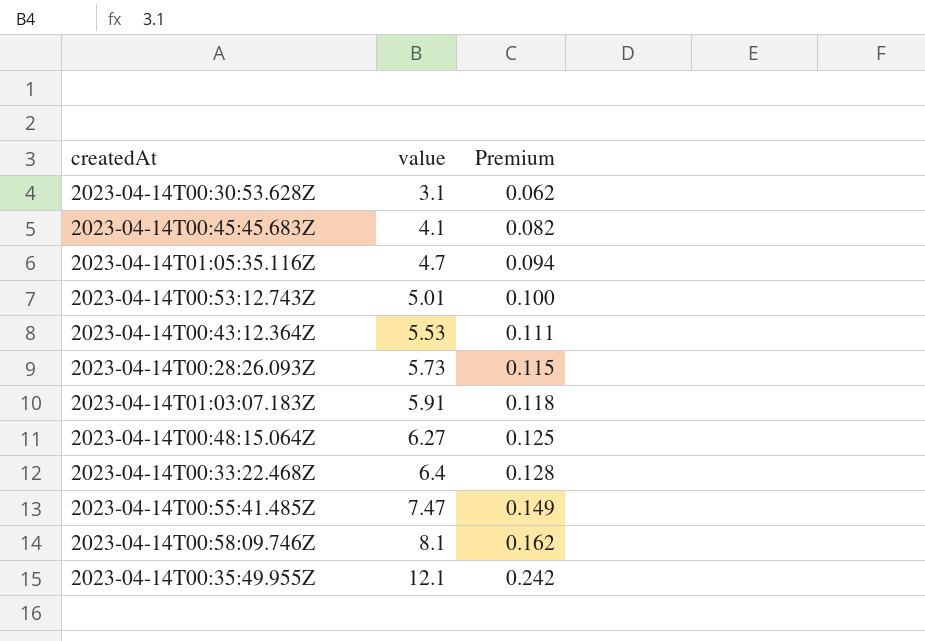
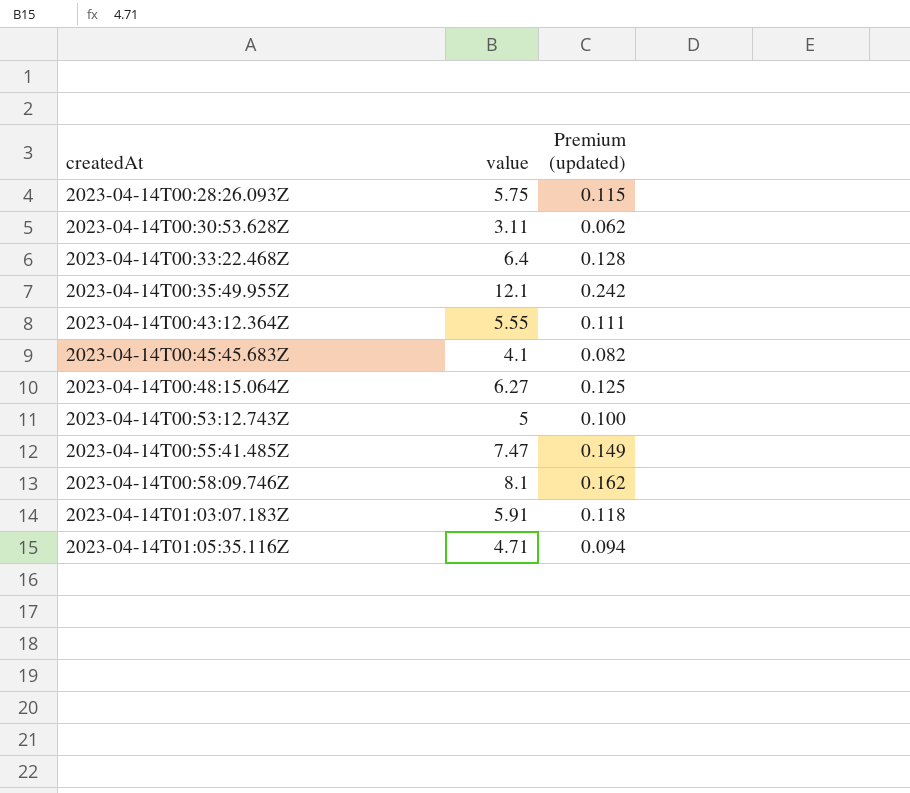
row order: value ascending -> createdAt ascending
column name: Premium -> Premium (updated)
2023-04-14T00:28:26.093Z | value: 5.73 -> 5.75
2023-04-14T00:30:53.628Z | value: 3.1 -> 3.11
2023-04-14T00:43:12.364Z | value: 5.53 -> 5.55
2023-04-14T00:53:12.743Z | value: 5.01 -> 5
2023-04-14T01:05:35.116Z | value: 4.7 -> 4.71

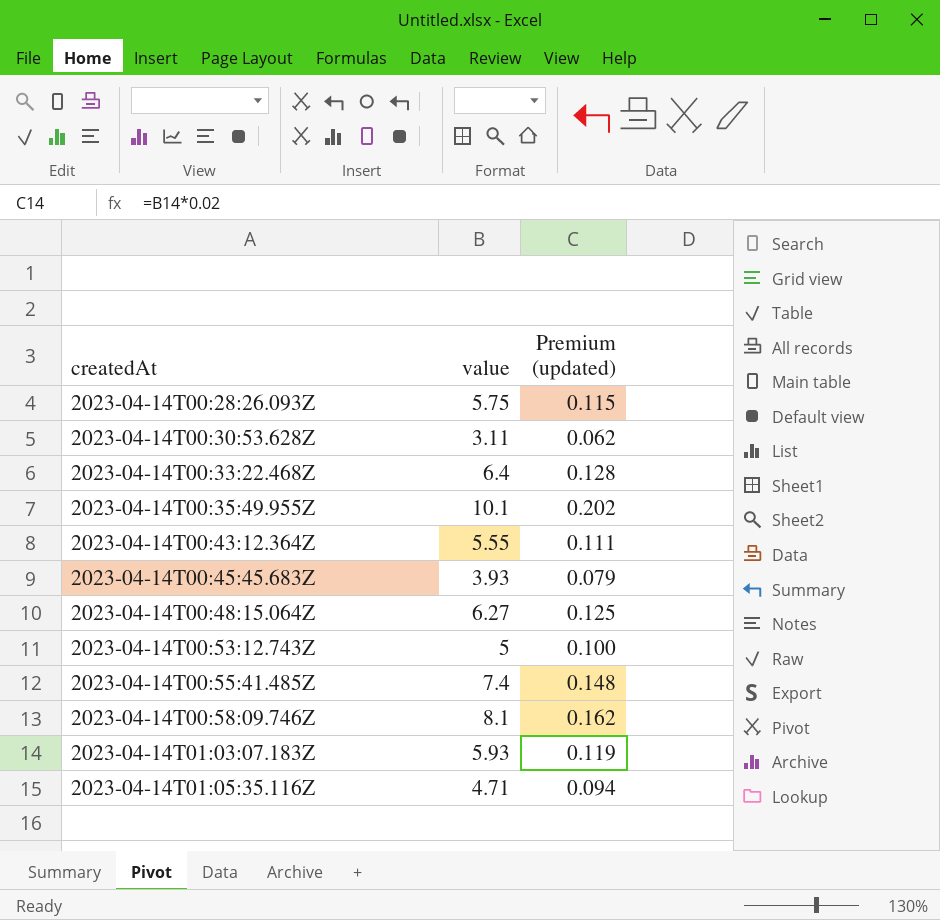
2023-04-14T00:35:49.955Z | value: 12.1 -> 10.1
2023-04-14T00:35:49.955Z | Premium (updated): 0.242 -> 0.202
2023-04-14T00:45:45.683Z | value: 4.1 -> 3.93
2023-04-14T00:45:45.683Z | Premium (updated): 0.082 -> 0.079
2023-04-14T00:55:41.485Z | value: 7.47 -> 7.4
2023-04-14T00:55:41.485Z | Premium (updated): 0.149 -> 0.148
2023-04-14T01:03:07.183Z | value: 5.91 -> 5.93
2023-04-14T01:03:07.183Z | Premium (updated): 0.118 -> 0.119

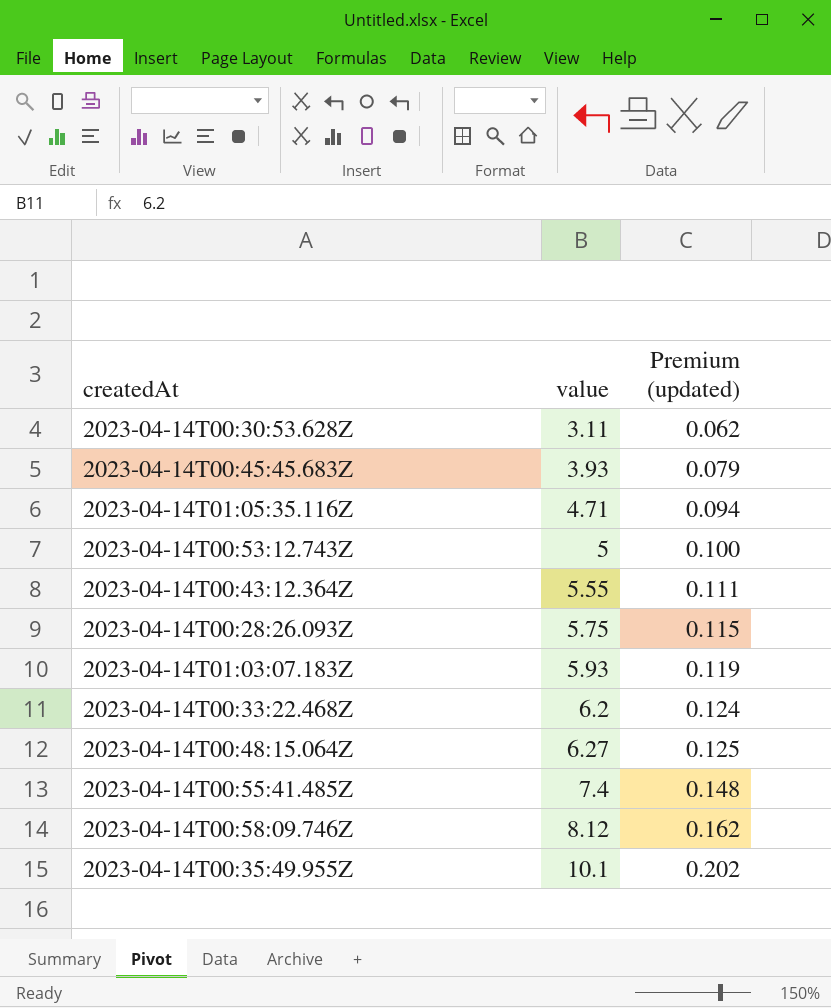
row order: createdAt ascending -> value ascending
2023-04-14T00:33:22.468Z | value: 6.4 -> 6.2
2023-04-14T00:33:22.468Z | Premium (updated): 0.128 -> 0.124
2023-04-14T00:58:09.746Z | value: 8.1 -> 8.12

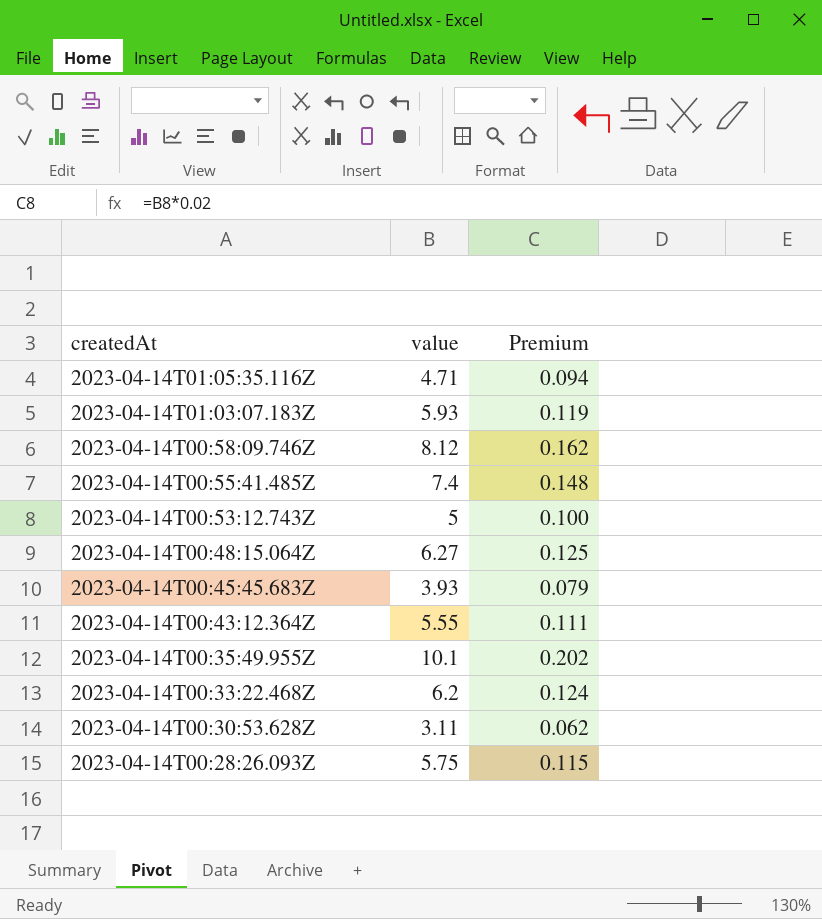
row order: value ascending -> createdAt descending
column name: Premium (updated) -> Premium

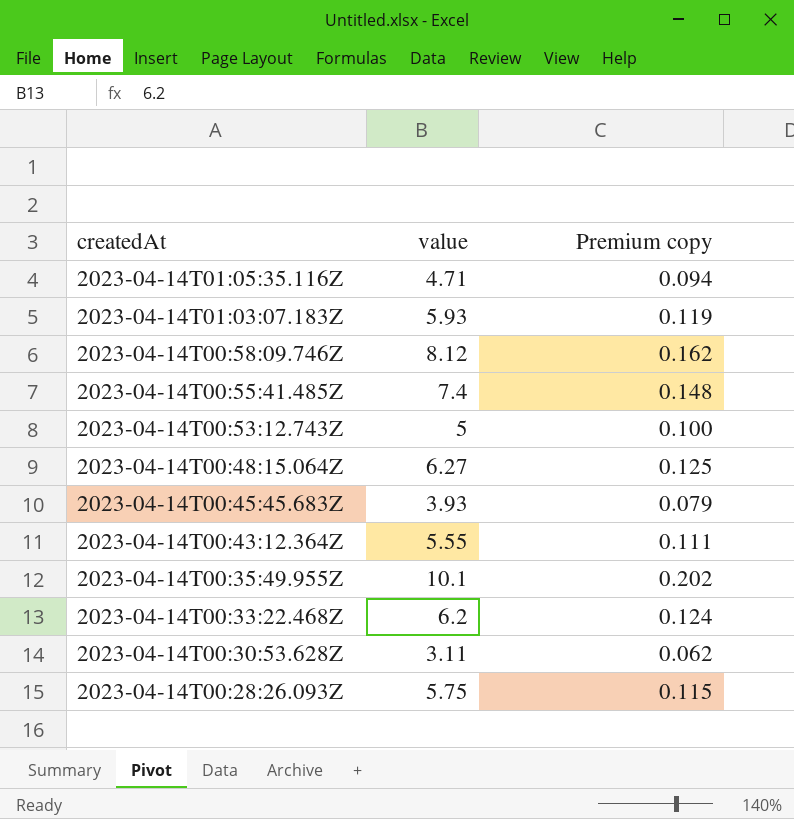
column name: Premium -> Premium copy

